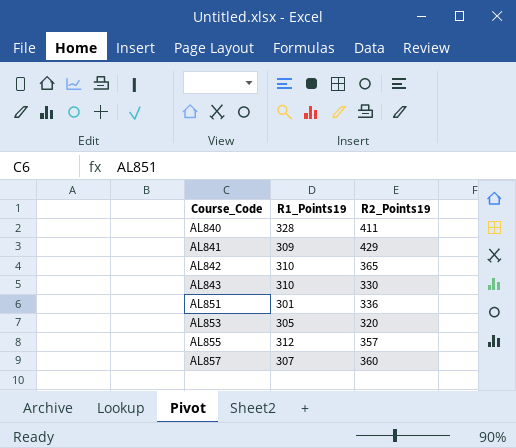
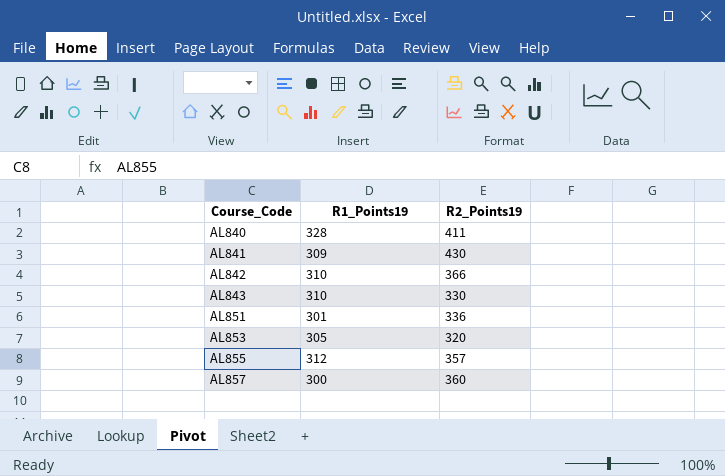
AL841 | R2_Points19: 429 -> 430
AL842 | R2_Points19: 365 -> 366
AL857 | R1_Points19: 307 -> 300

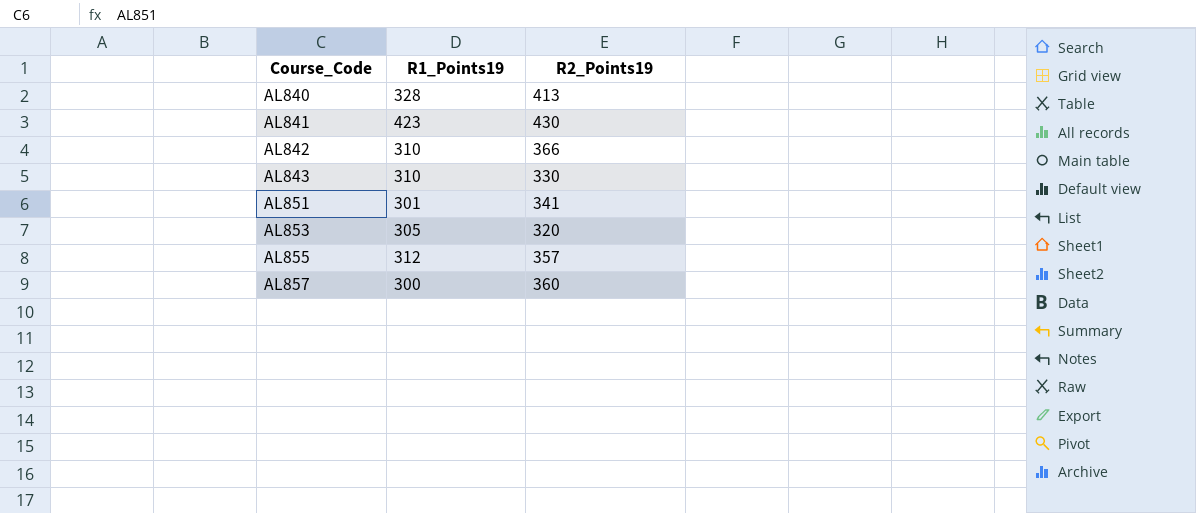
AL840 | R2_Points19: 411 -> 413
AL841 | R1_Points19: 309 -> 423
AL851 | R2_Points19: 336 -> 341

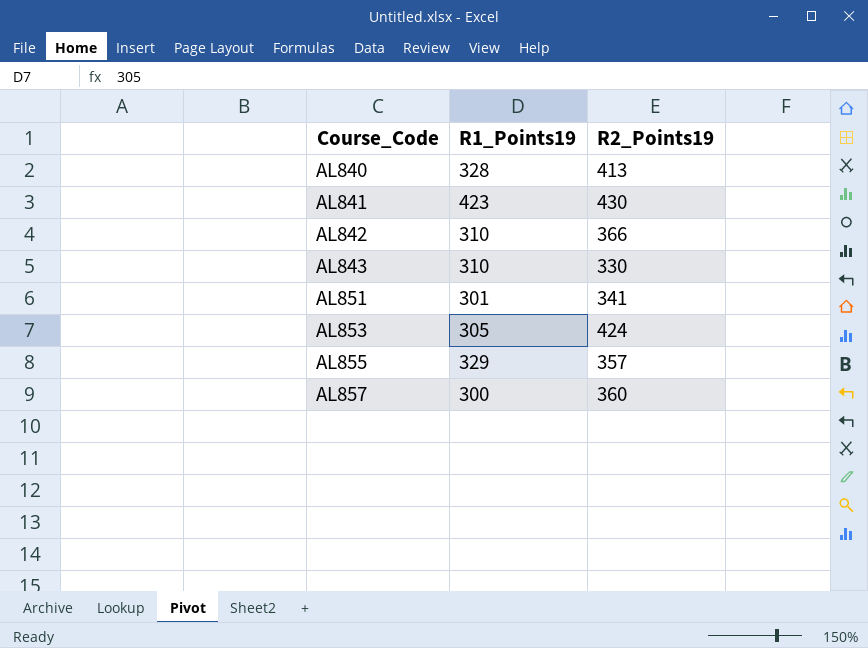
AL853 | R2_Points19: 320 -> 424
AL855 | R1_Points19: 312 -> 329

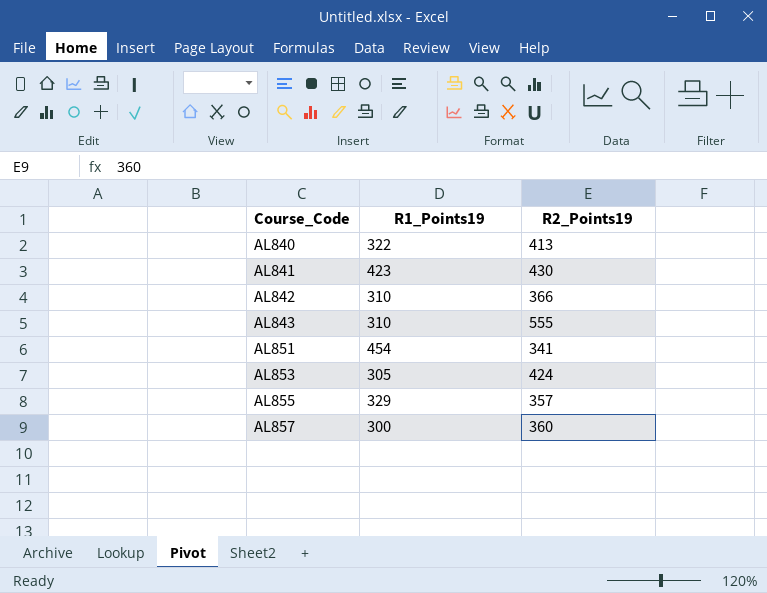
AL840 | R1_Points19: 328 -> 322
AL843 | R2_Points19: 330 -> 555
AL851 | R1_Points19: 301 -> 454

